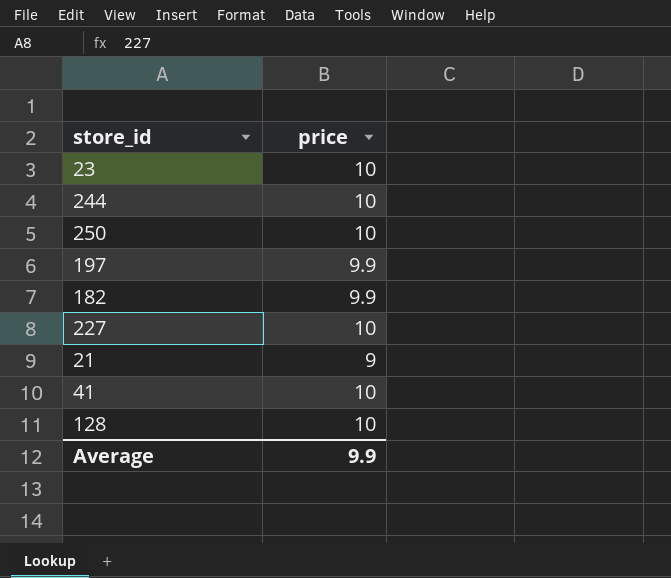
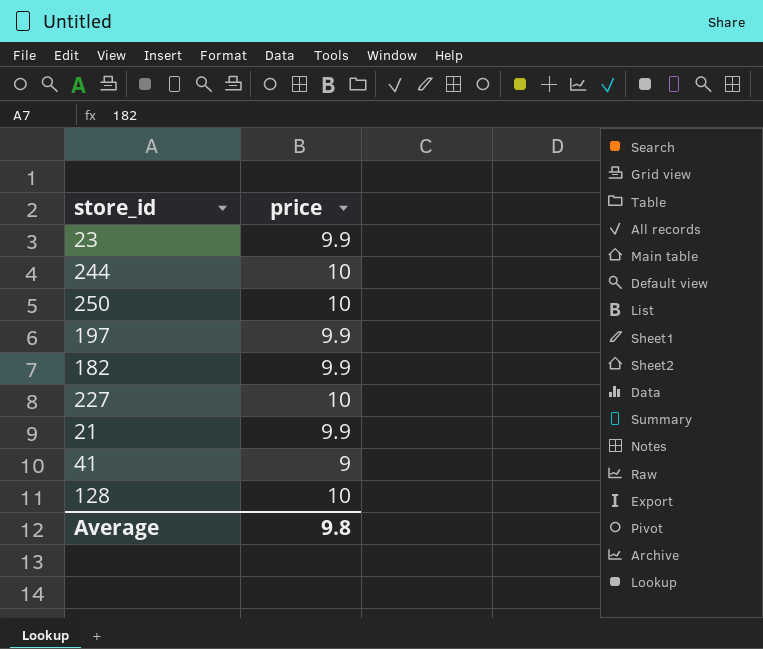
23 | price: 10 -> 9.9
21 | price: 9 -> 9.9
41 | price: 10 -> 9
Average | price: 9.9 -> 9.8

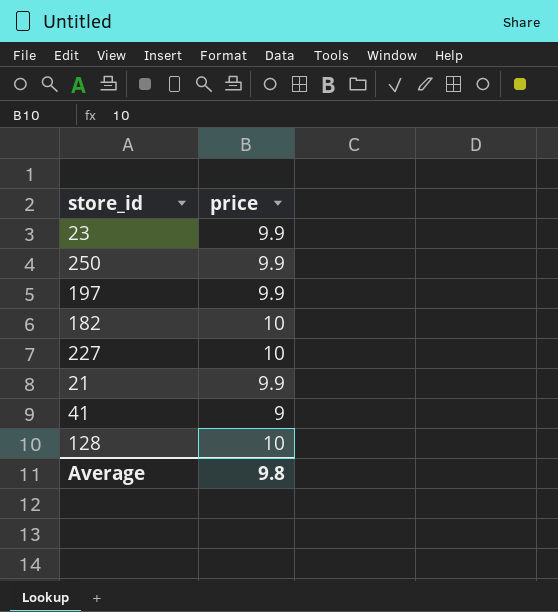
row 244: 10 -> none
250 | price: 10 -> 9.9
182 | price: 9.9 -> 10

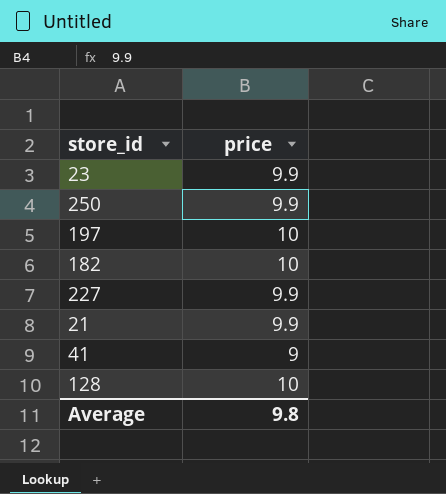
197 | price: 9.9 -> 10
227 | price: 10 -> 9.9

